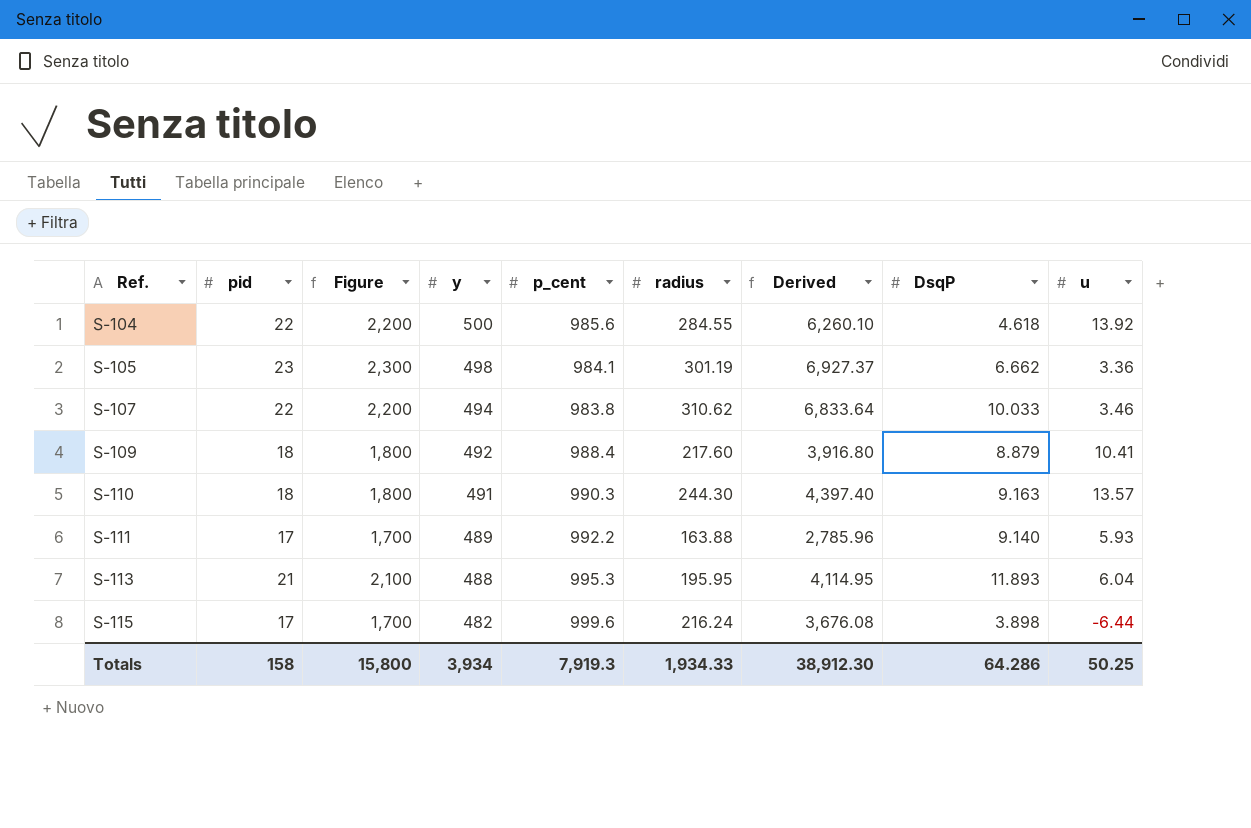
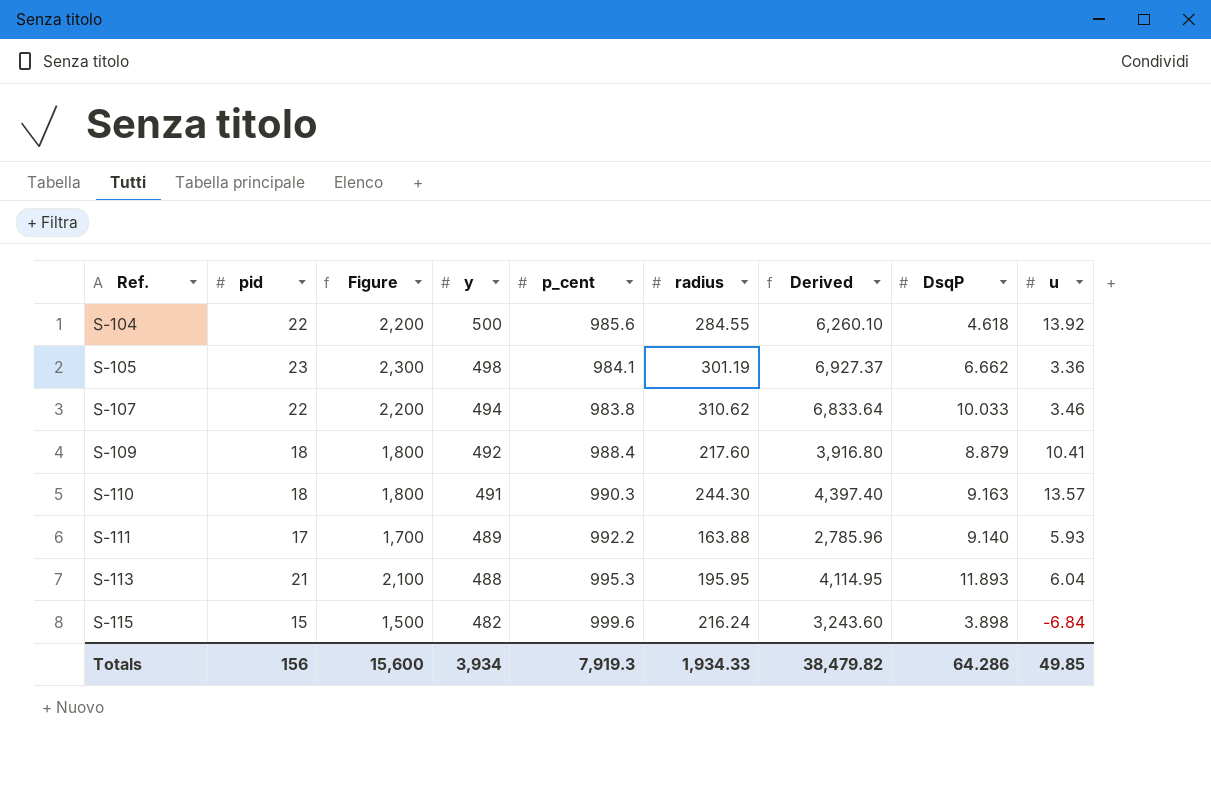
S-115 | pid: 17 -> 15
S-115 | Figure: 1,700 -> 1,500
S-115 | Derived: 3,676.08 -> 3,243.60
S-115 | u: -6.44 -> -6.84
Totals | pid: 158 -> 156
Totals | Figure: 15,800 -> 15,600
Totals | Derived: 38,912.30 -> 38,479.82
Totals | u: 50.25 -> 49.85

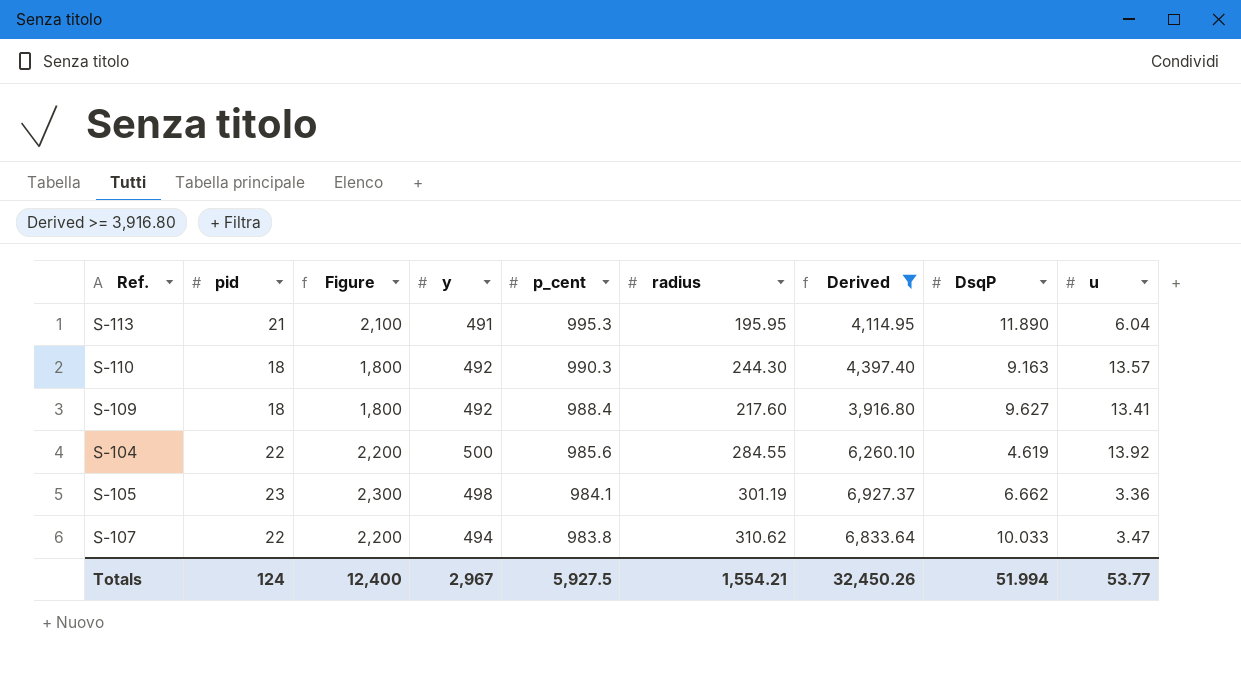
filter: none -> Derived >= 3,916.80
row order: Ref. ascending -> p_cent descending
S-113 | y: 488 -> 491
S-113 | DsqP: 11.893 -> 11.890
S-110 | y: 491 -> 492
S-109 | DsqP: 8.879 -> 9.627
S-109 | u: 10.41 -> 13.41
S-104 | DsqP: 4.618 -> 4.619
S-107 | u: 3.46 -> 3.47
Totals | pid: 156 -> 124
Totals | Figure: 15,600 -> 12,400
Totals | y: 3,934 -> 2,967
Totals | p_cent: 7,919.3 -> 5,927.5
Totals | radius: 1,934.33 -> 1,554.21
Totals | Derived: 38,479.82 -> 32,450.26
Totals | DsqP: 64.286 -> 51.994
Totals | u: 49.85 -> 53.77

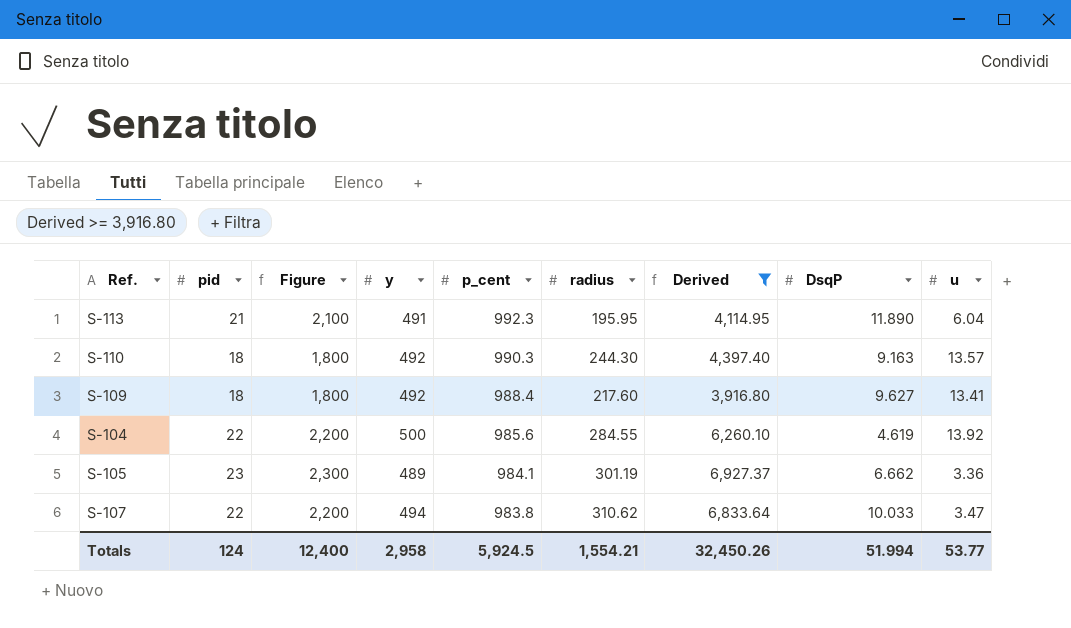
S-113 | p_cent: 995.3 -> 992.3
S-105 | y: 498 -> 489
Totals | y: 2,967 -> 2,958
Totals | p_cent: 5,927.5 -> 5,924.5

